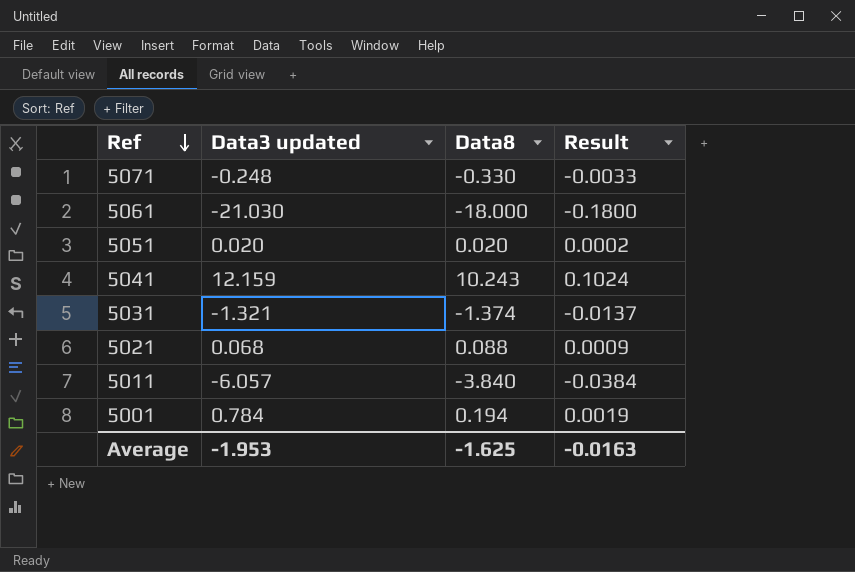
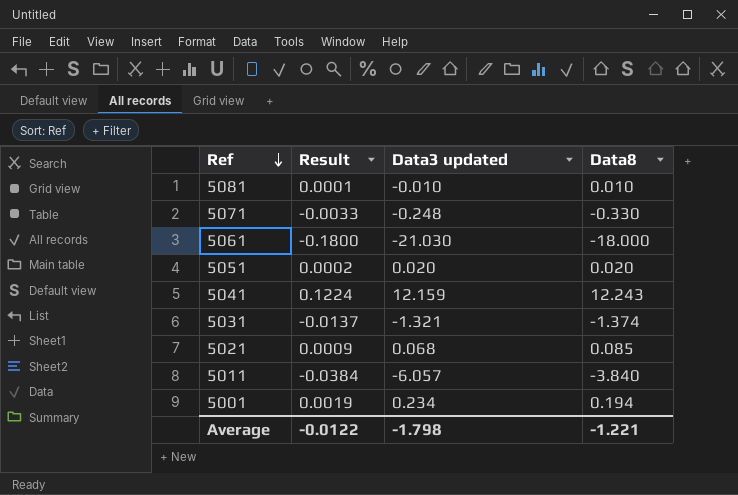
column Result | position: 4 -> 2
row 5081: none -> 0.0001 | -0.010 | 0.010
5041 | Result: 0.1024 -> 0.1224
5041 | Data8: 10.243 -> 12.243
5021 | Data8: 0.088 -> 0.085
5001 | Data3 updated: 0.784 -> 0.234
Average | Result: -0.0163 -> -0.0122
Average | Data3 updated: -1.953 -> -1.798
Average | Data8: -1.625 -> -1.221

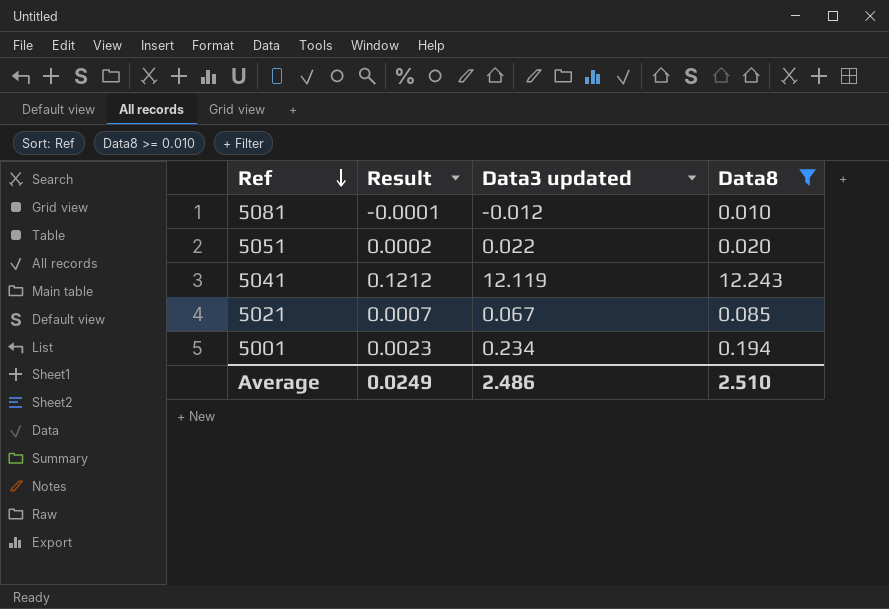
filter: none -> Data8 >= 0.010
column Result | formula: [Data8] * 0.01 -> [Data3 updated] * 0.01
5081 | Data3 updated: -0.010 -> -0.012
5051 | Data3 updated: 0.020 -> 0.022
5041 | Data3 updated: 12.159 -> 12.119
5021 | Data3 updated: 0.068 -> 0.067
Average | Result: -0.0122 -> 0.0249
Average | Data3 updated: -1.798 -> 2.486
Average | Data8: -1.221 -> 2.510

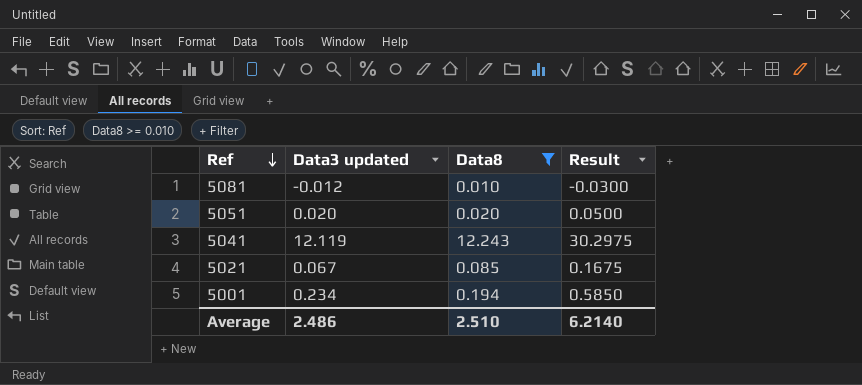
column Result | formula: [Data3 updated] * 0.01 -> [Data3 updated] * 2.5
column Result | position: 2 -> 4
5051 | Data3 updated: 0.022 -> 0.020
Average | Result: 0.0249 -> 6.2140

